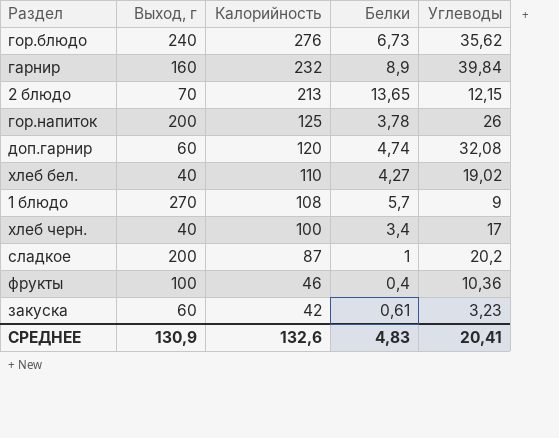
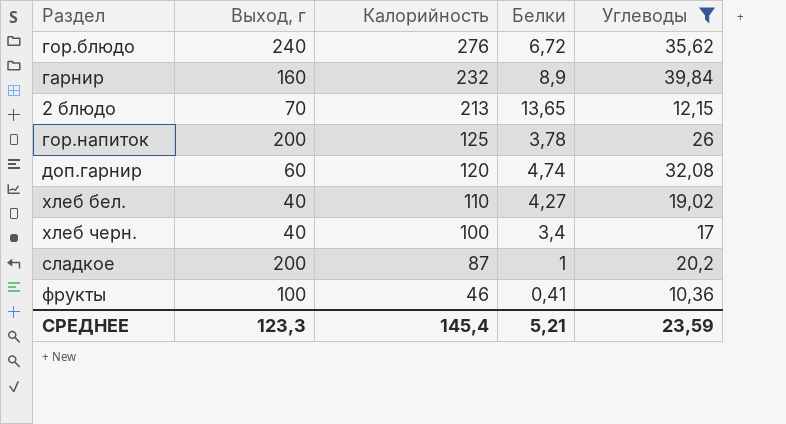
filter: none -> Углеводы >= 10,36
гор.блюдо | Белки: 6,73 -> 6,72
фрукты | Белки: 0,4 -> 0,41
СРЕДНЕЕ | Выход, г: 130,9 -> 123,3
СРЕДНЕЕ | Калорийность: 132,6 -> 145,4
СРЕДНЕЕ | Белки: 4,83 -> 5,21
СРЕДНЕЕ | Углеводы: 20,41 -> 23,59

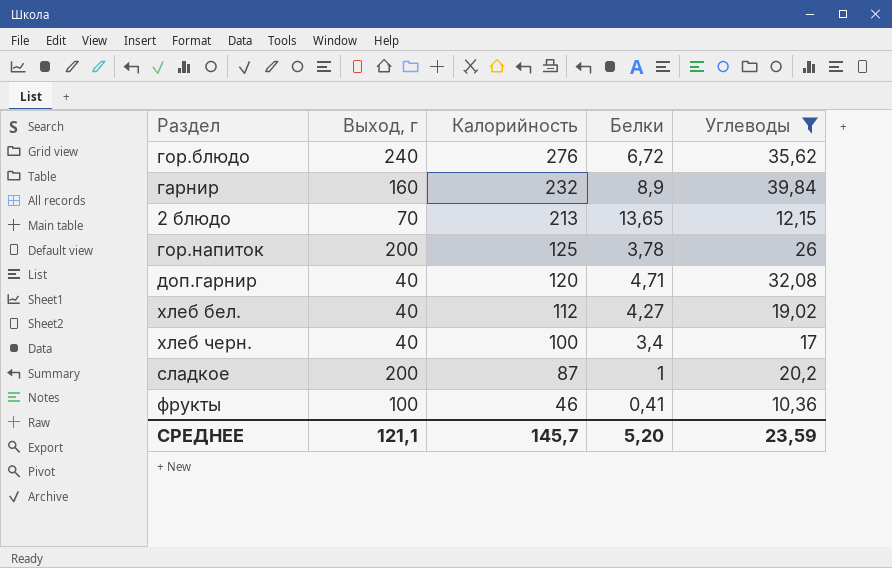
доп.гарнир | Выход, г: 60 -> 40
доп.гарнир | Белки: 4,74 -> 4,71
хлеб бел. | Калорийность: 110 -> 112
СРЕДНЕЕ | Выход, г: 123,3 -> 121,1
СРЕДНЕЕ | Калорийность: 145,4 -> 145,7
СРЕДНЕЕ | Белки: 5,21 -> 5,20

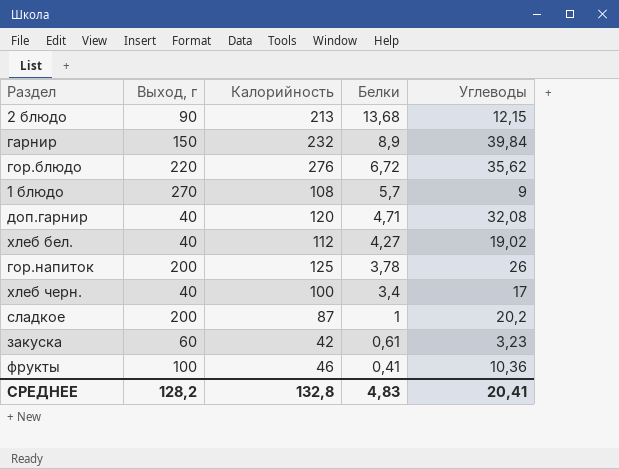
filter: Углеводы >= 10,36 -> none
row order: Калорийность descending -> Белки descending
2 блюдо | Выход, г: 70 -> 90
2 блюдо | Белки: 13,65 -> 13,68
гарнир | Выход, г: 160 -> 150
гор.блюдо | Выход, г: 240 -> 220
СРЕДНЕЕ | Выход, г: 121,1 -> 128,2
СРЕДНЕЕ | Калорийность: 145,7 -> 132,8
СРЕДНЕЕ | Белки: 5,20 -> 4,83
СРЕДНЕЕ | Углеводы: 23,59 -> 20,41

